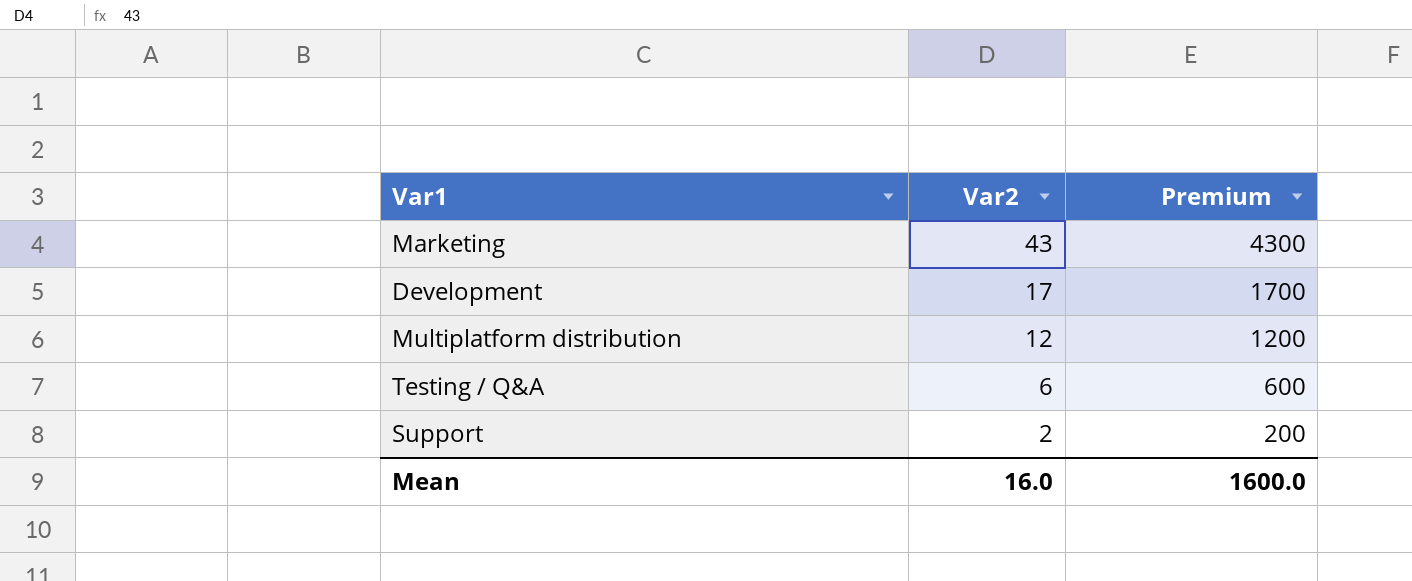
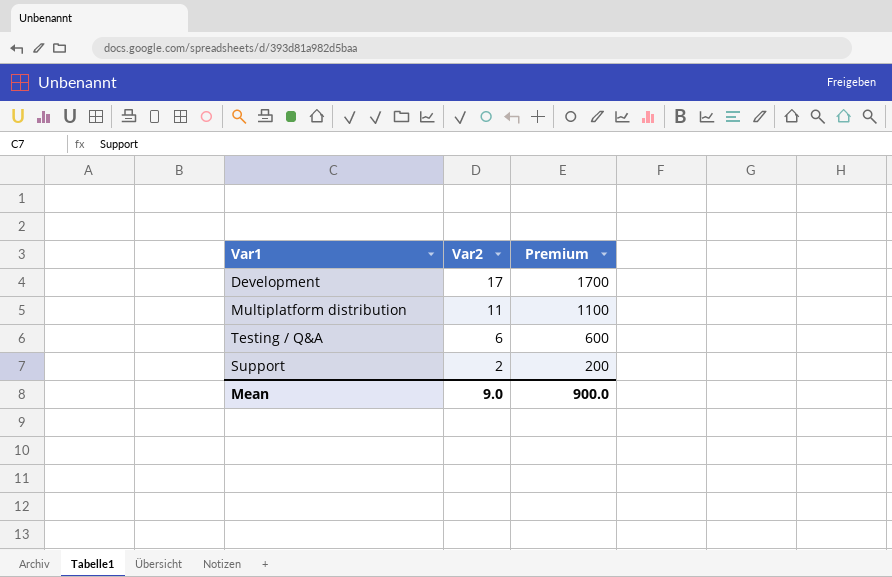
row Marketing: 43 | 4300 -> none
Multiplatform distribution | Var2: 12 -> 11
Multiplatform distribution | Premium: 1200 -> 1100
Mean | Var2: 16.0 -> 9.0
Mean | Premium: 1600.0 -> 900.0

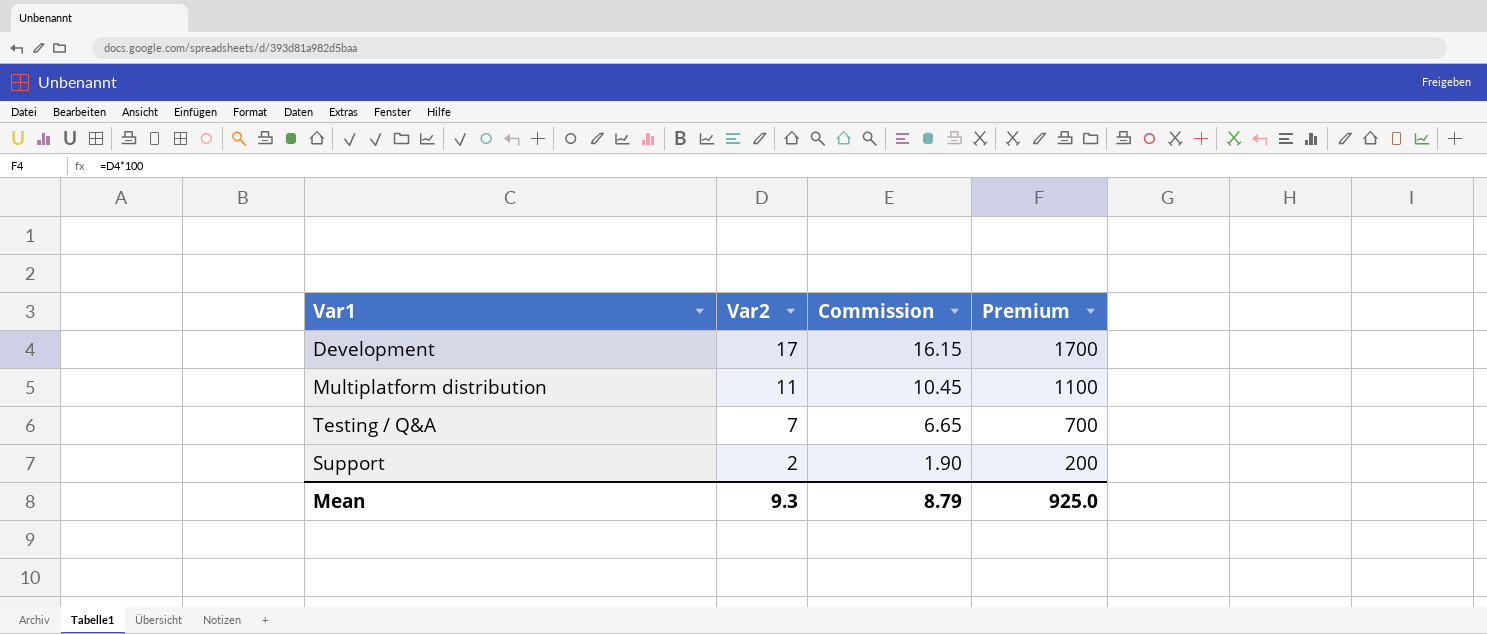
column Commission | formula: none -> [Var2] * 0.95
Testing / Q&A | Var2: 6 -> 7
Testing / Q&A | Premium: 600 -> 700
Mean | Var2: 9.0 -> 9.3
Mean | Premium: 900.0 -> 925.0

